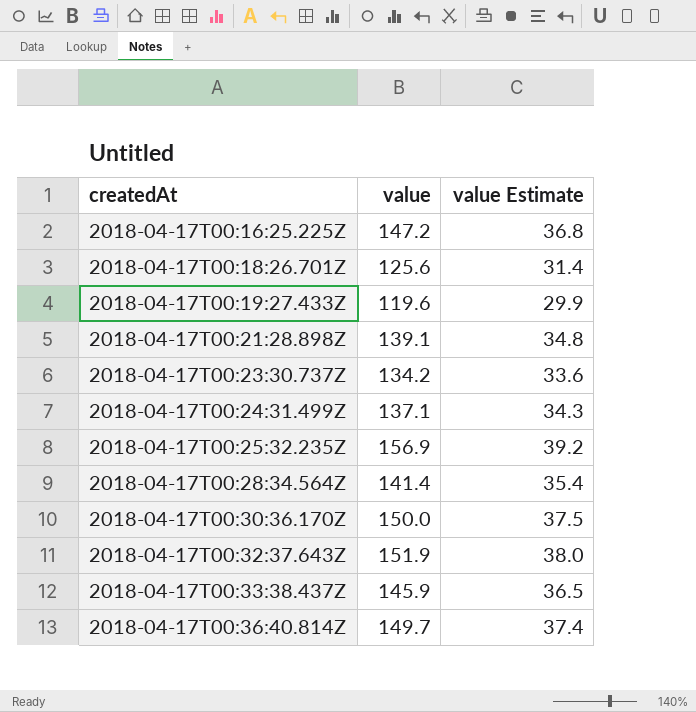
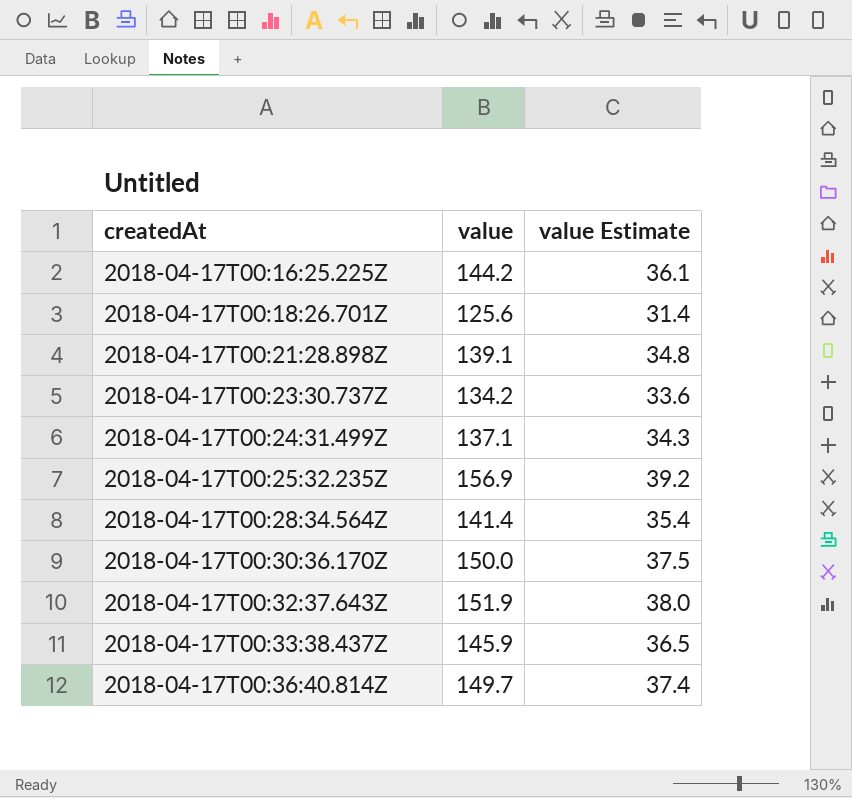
row 2018-04-17T00:19:27.433Z: 119.6 | 29.9 -> none
2018-04-17T00:16:25.225Z | value: 147.2 -> 144.2
2018-04-17T00:16:25.225Z | value Estimate: 36.8 -> 36.1

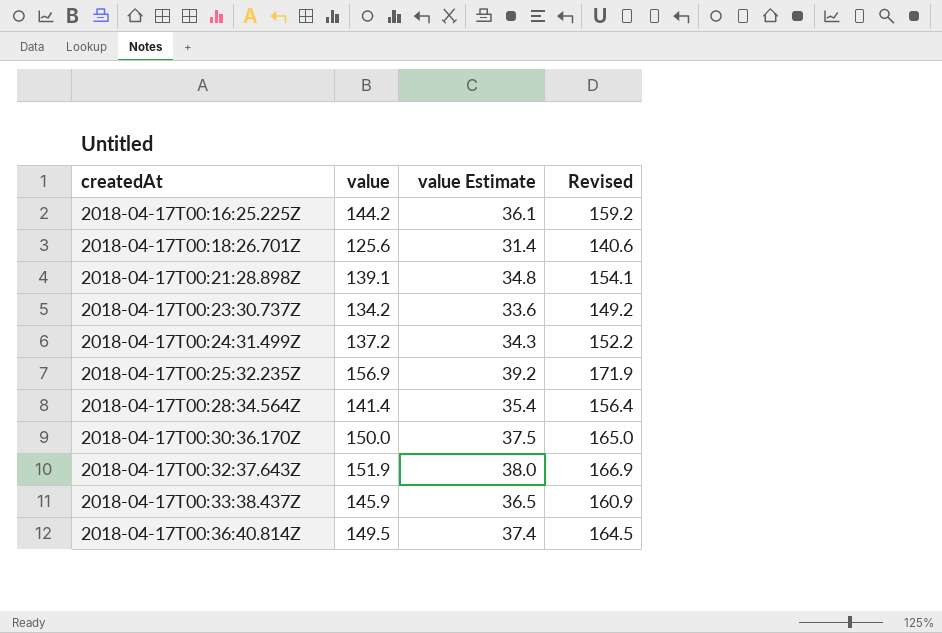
column Revised | formula: none -> [value] + 15
2018-04-17T00:24:31.499Z | value: 137.1 -> 137.2
2018-04-17T00:36:40.814Z | value: 149.7 -> 149.5

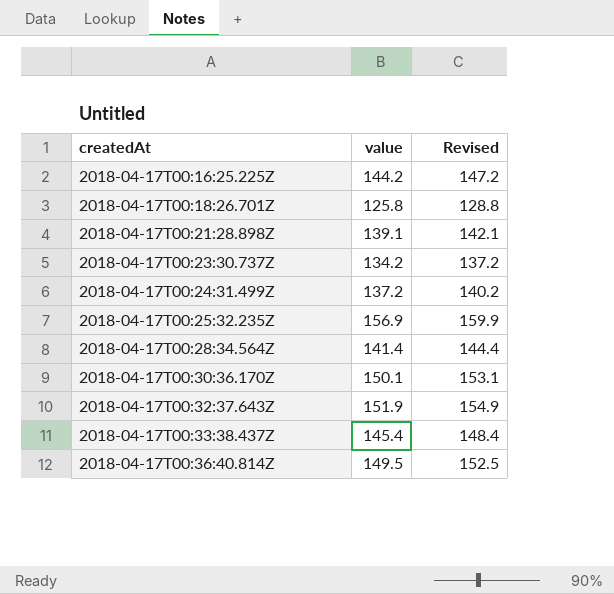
column value Estimate | formula: [value] * 0.25 -> none
column Revised | formula: [value] + 15 -> [value] + 3
2018-04-17T00:18:26.701Z | value: 125.6 -> 125.8
2018-04-17T00:30:36.170Z | value: 150.0 -> 150.1
2018-04-17T00:33:38.437Z | value: 145.9 -> 145.4

